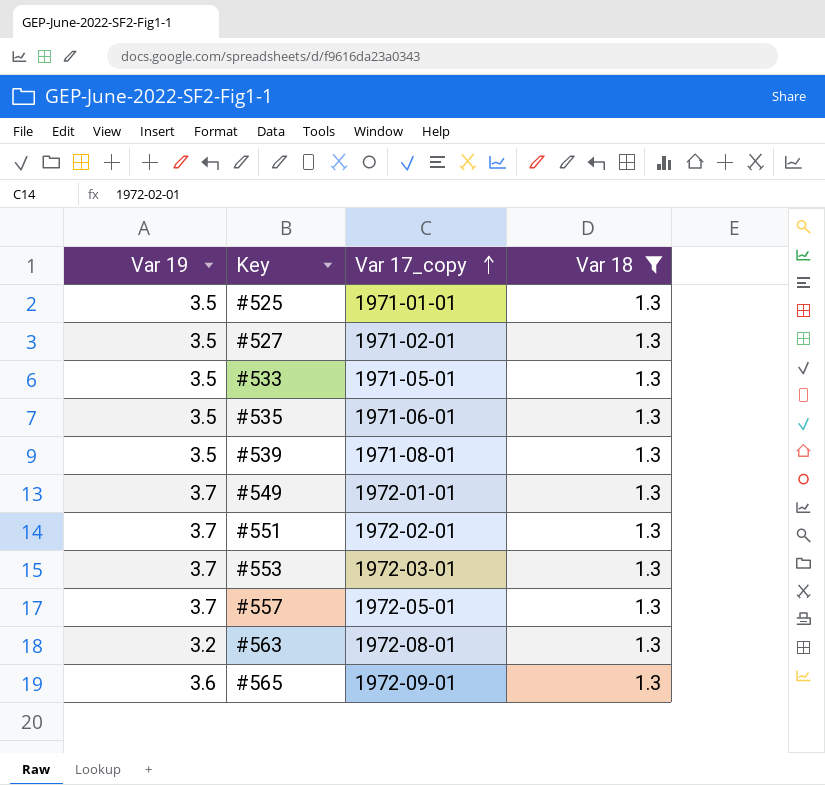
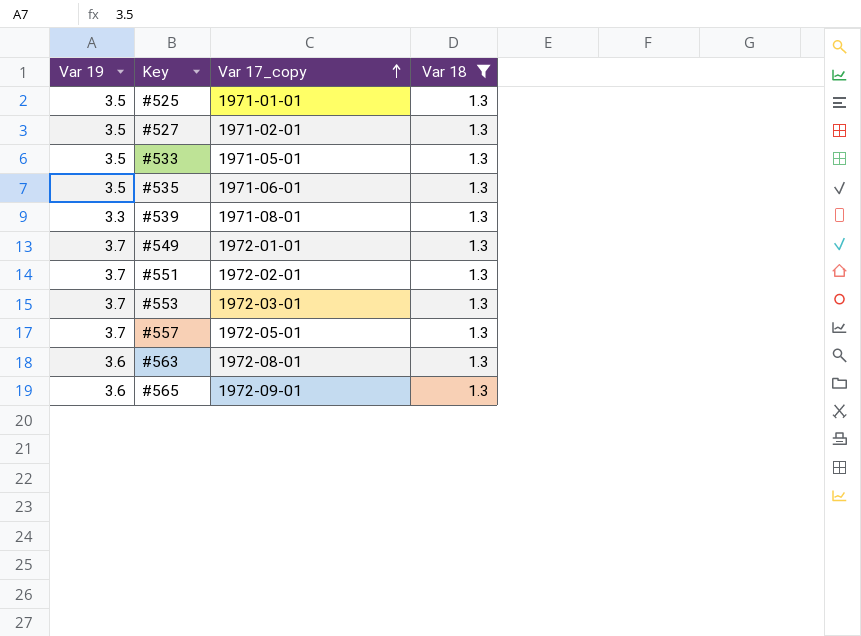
#539 | Var 19: 3.5 -> 3.3
#563 | Var 19: 3.2 -> 3.6

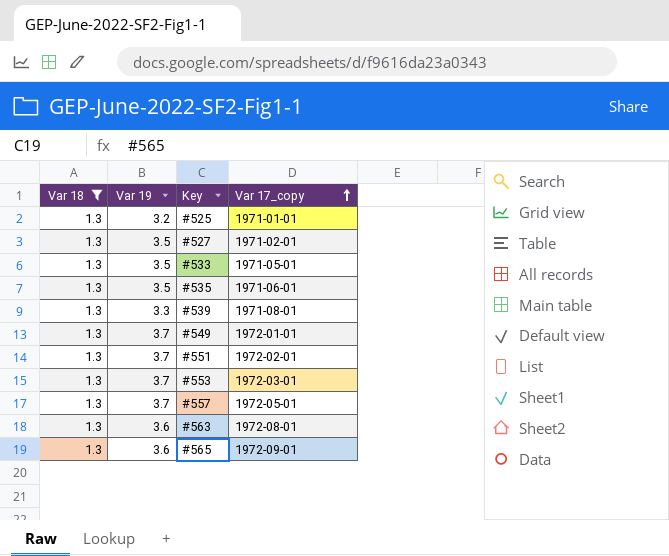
column Var 18 | position: 4 -> 1
#525 | Var 19: 3.5 -> 3.2

